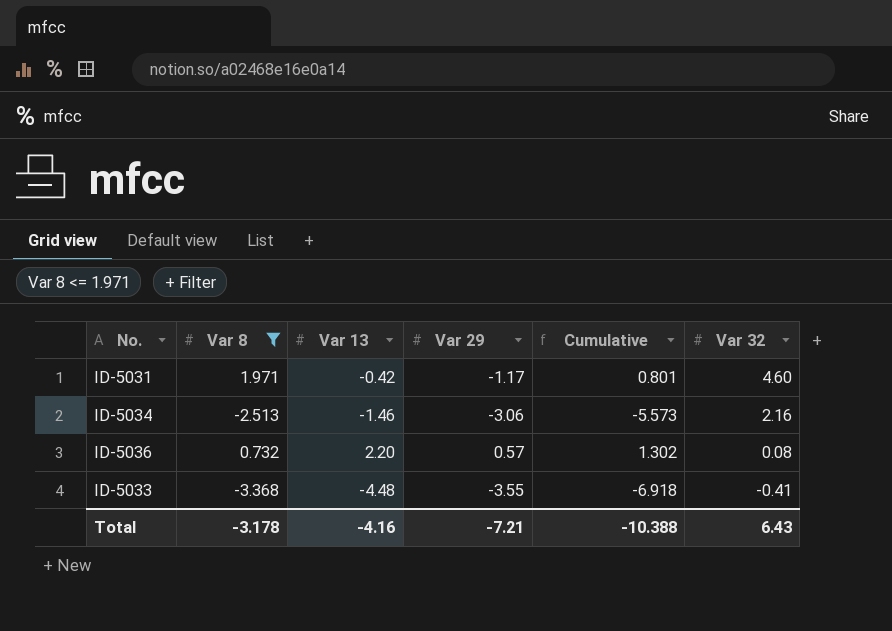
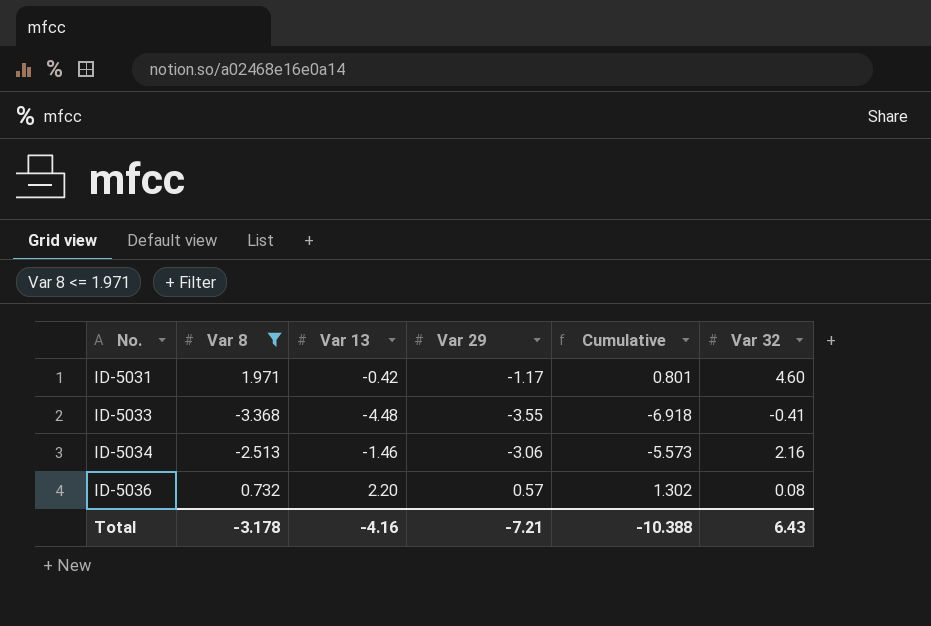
row order: Var 32 descending -> No. ascending

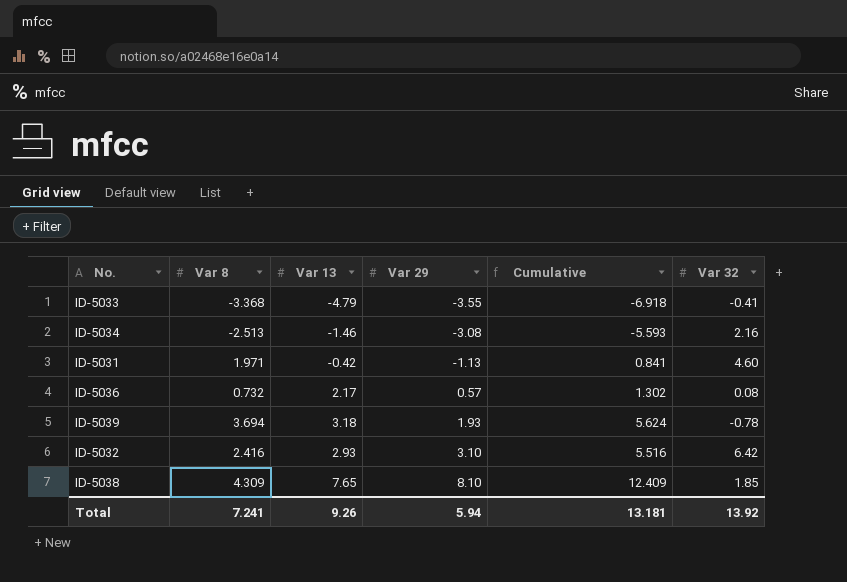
filter: Var 8 <= 1.971 -> none
row order: No. ascending -> Var 29 ascending
ID-5033 | Var 13: -4.48 -> -4.79
ID-5034 | Var 29: -3.06 -> -3.08
ID-5034 | Cumulative: -5.573 -> -5.593
ID-5031 | Var 29: -1.17 -> -1.13
ID-5031 | Cumulative: 0.801 -> 0.841
ID-5036 | Var 13: 2.20 -> 2.17
Total | Var 8: -3.178 -> 7.241
Total | Var 13: -4.16 -> 9.26
Total | Var 29: -7.21 -> 5.94
Total | Cumulative: -10.388 -> 13.181
Total | Var 32: 6.43 -> 13.92

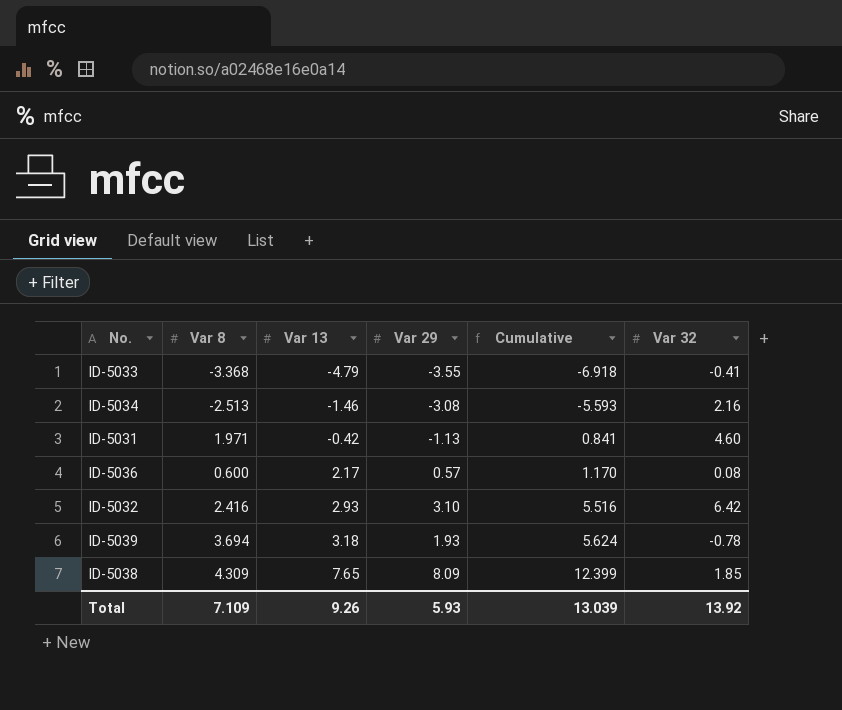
row order: Var 29 ascending -> Var 13 ascending
ID-5036 | Var 8: 0.732 -> 0.600
ID-5036 | Cumulative: 1.302 -> 1.170
ID-5038 | Var 29: 8.10 -> 8.09
ID-5038 | Cumulative: 12.409 -> 12.399
Total | Var 8: 7.241 -> 7.109
Total | Var 29: 5.94 -> 5.93
Total | Cumulative: 13.181 -> 13.039

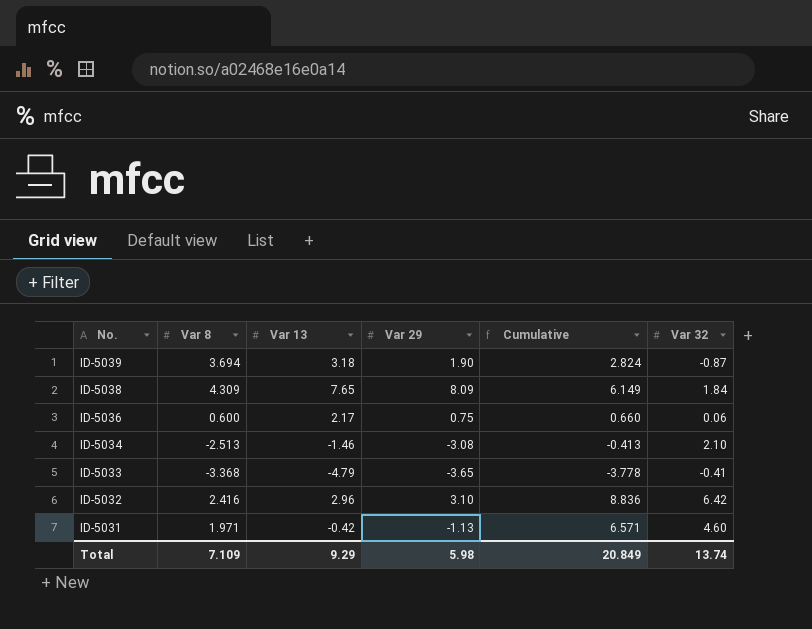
row order: Var 13 ascending -> No. descending
column Cumulative | formula: [Var 8] + [Var 29] -> [Var 8] + [Var 32]
ID-5039 | Var 29: 1.93 -> 1.90
ID-5039 | Var 32: -0.78 -> -0.87
ID-5038 | Var 32: 1.85 -> 1.84
ID-5036 | Var 29: 0.57 -> 0.75
ID-5036 | Var 32: 0.08 -> 0.06
ID-5034 | Var 32: 2.16 -> 2.10
ID-5033 | Var 29: -3.55 -> -3.65
ID-5032 | Var 13: 2.93 -> 2.96
Total | Var 13: 9.26 -> 9.29
Total | Var 29: 5.93 -> 5.98
Total | Cumulative: 13.039 -> 20.849
Total | Var 32: 13.92 -> 13.74

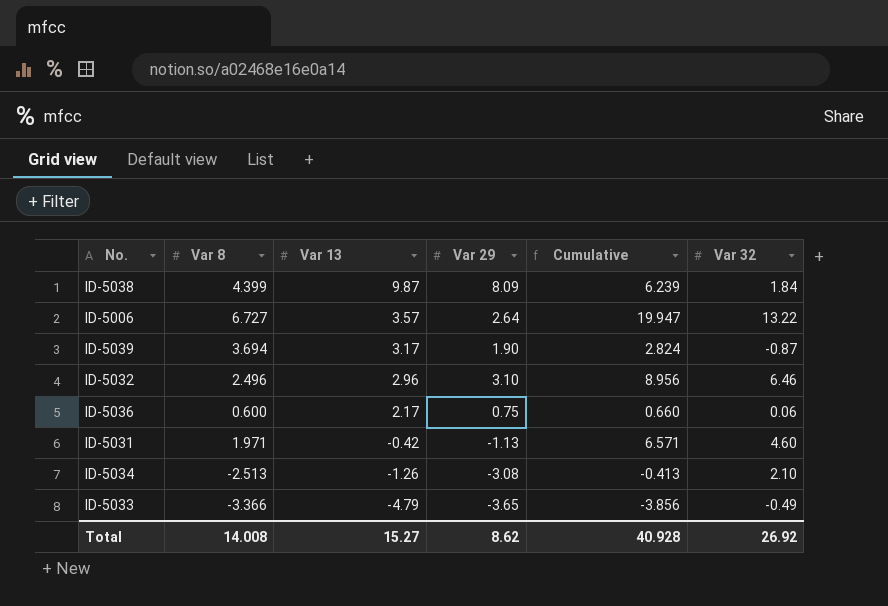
row order: No. descending -> Var 13 descending
ID-5038 | Var 8: 4.309 -> 4.399
ID-5038 | Var 13: 7.65 -> 9.87
ID-5038 | Cumulative: 6.149 -> 6.239
row ID-5006: none -> 6.727 | 3.57 | 2.64 | 19.947 | 13.22
ID-5039 | Var 13: 3.18 -> 3.17
ID-5032 | Var 8: 2.416 -> 2.496
ID-5032 | Cumulative: 8.836 -> 8.956
ID-5032 | Var 32: 6.42 -> 6.46
ID-5034 | Var 13: -1.46 -> -1.26
ID-5033 | Var 8: -3.368 -> -3.366
ID-5033 | Cumulative: -3.778 -> -3.856
ID-5033 | Var 32: -0.41 -> -0.49
Total | Var 8: 7.109 -> 14.008
Total | Var 13: 9.29 -> 15.27
Total | Var 29: 5.98 -> 8.62
Total | Cumulative: 20.849 -> 40.928
Total | Var 32: 13.74 -> 26.92

